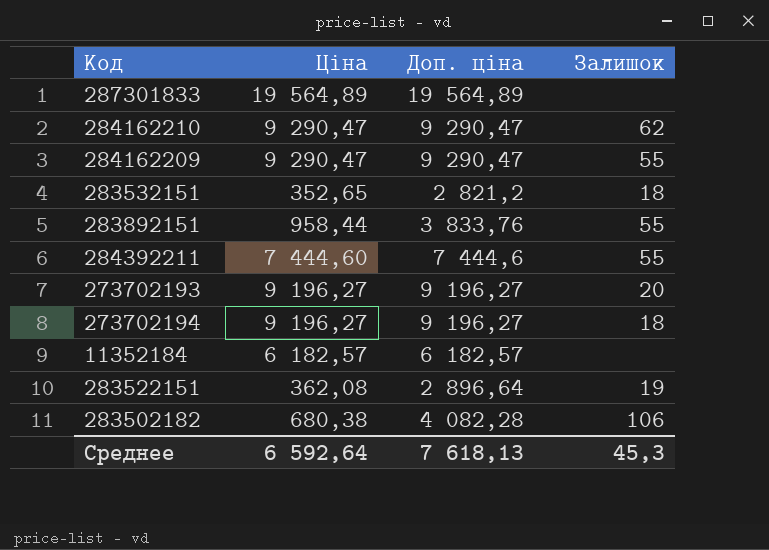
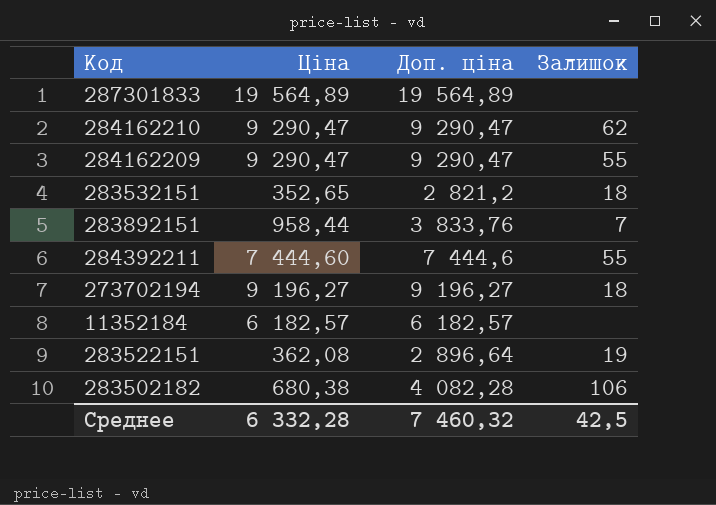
row 273702193: 9 196,27 | 9 196,27 | 20 -> none
283892151 | Залишок: 55 -> 7
Среднее | Ціна: 6 592,64 -> 6 332,28
Среднее | Доп. ціна: 7 618,13 -> 7 460,32
Среднее | Залишок: 45,3 -> 42,5

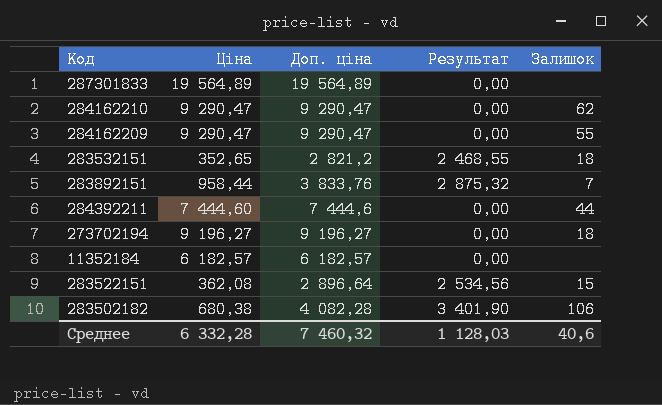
column Результат | formula: none -> [Доп. ціна] - [Ціна]
284392211 | Залишок: 55 -> 44
283522151 | Залишок: 19 -> 15
Среднее | Залишок: 42,5 -> 40,6

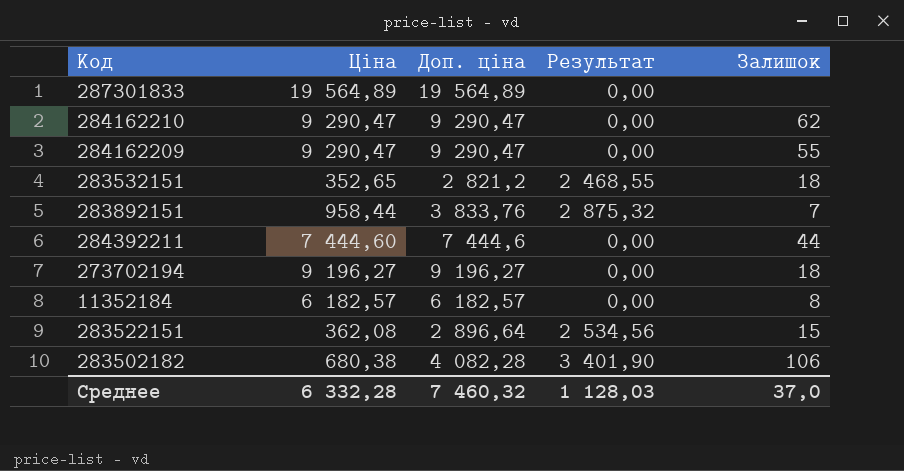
11352184 | Залишок: none -> 8
Среднее | Залишок: 40,6 -> 37,0

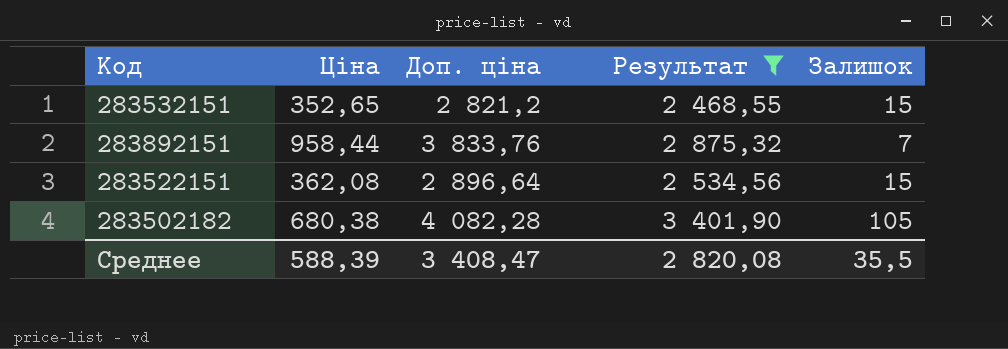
filter: none -> Результат != 0,00
283532151 | Залишок: 18 -> 15
283502182 | Залишок: 106 -> 105
Среднее | Ціна: 6 332,28 -> 588,39
Среднее | Доп. ціна: 7 460,32 -> 3 408,47
Среднее | Результат: 1 128,03 -> 2 820,08
Среднее | Залишок: 37,0 -> 35,5

